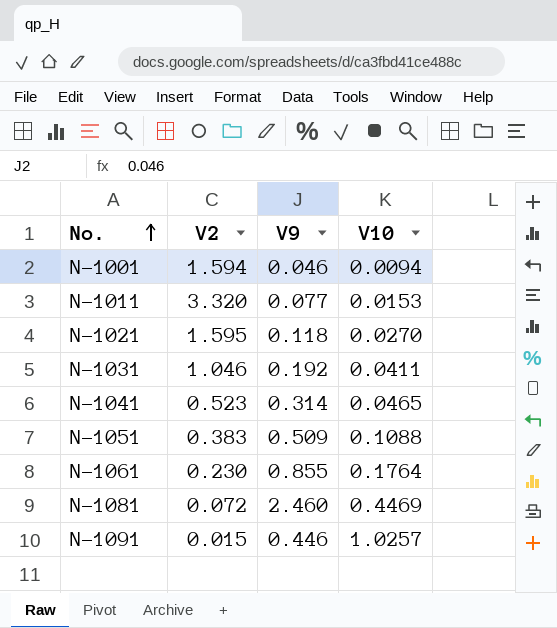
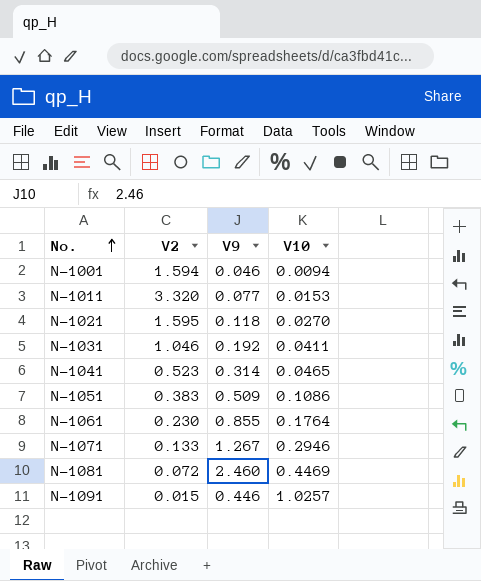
N-1051 | V10: 0.1088 -> 0.1086
row N-1071: none -> 0.133 | 1.267 | 0.2946

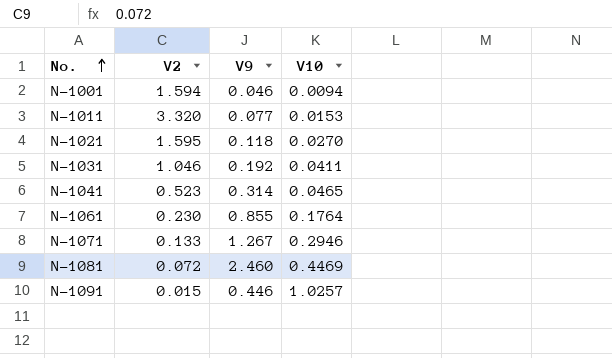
row N-1051: 0.383 | 0.509 | 0.1086 -> none

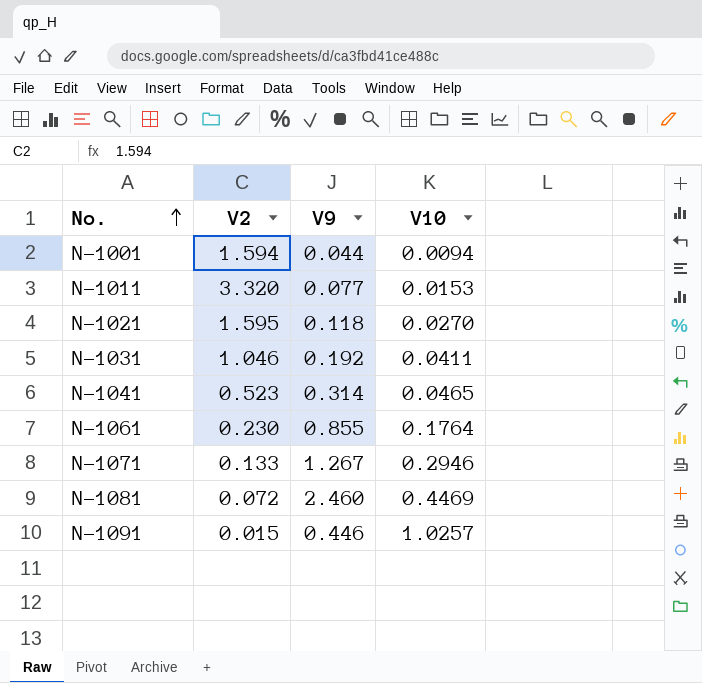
N-1001 | V9: 0.046 -> 0.044

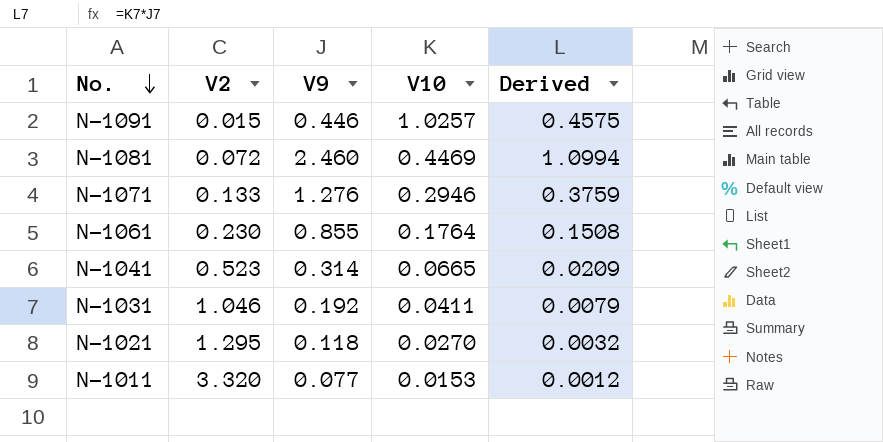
row order: No. ascending -> No. descending
column Derived | formula: none -> [V9] * [V10]
row N-1001: 1.594 | 0.044 | 0.0094 -> none
N-1071 | V9: 1.267 -> 1.276
N-1041 | V10: 0.0465 -> 0.0665
N-1021 | V2: 1.595 -> 1.295

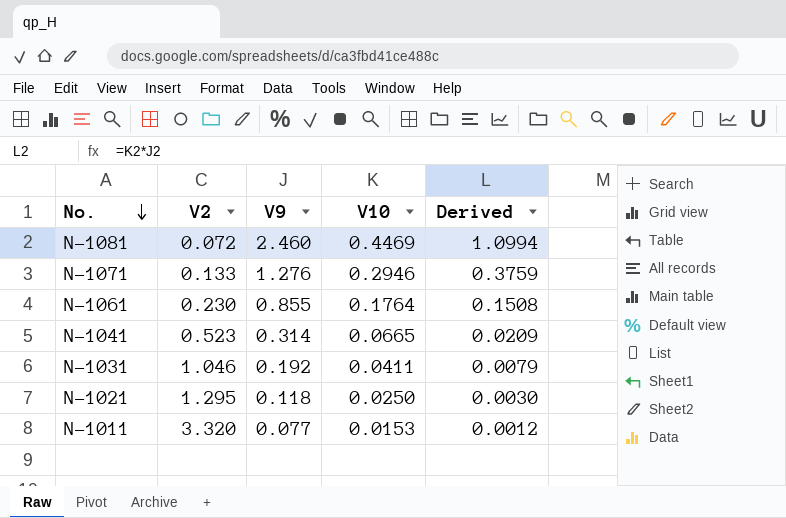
row N-1091: 0.015 | 0.446 | 1.0257 | 0.4575 -> none
N-1021 | V10: 0.0270 -> 0.0250
N-1021 | Derived: 0.0032 -> 0.0030

